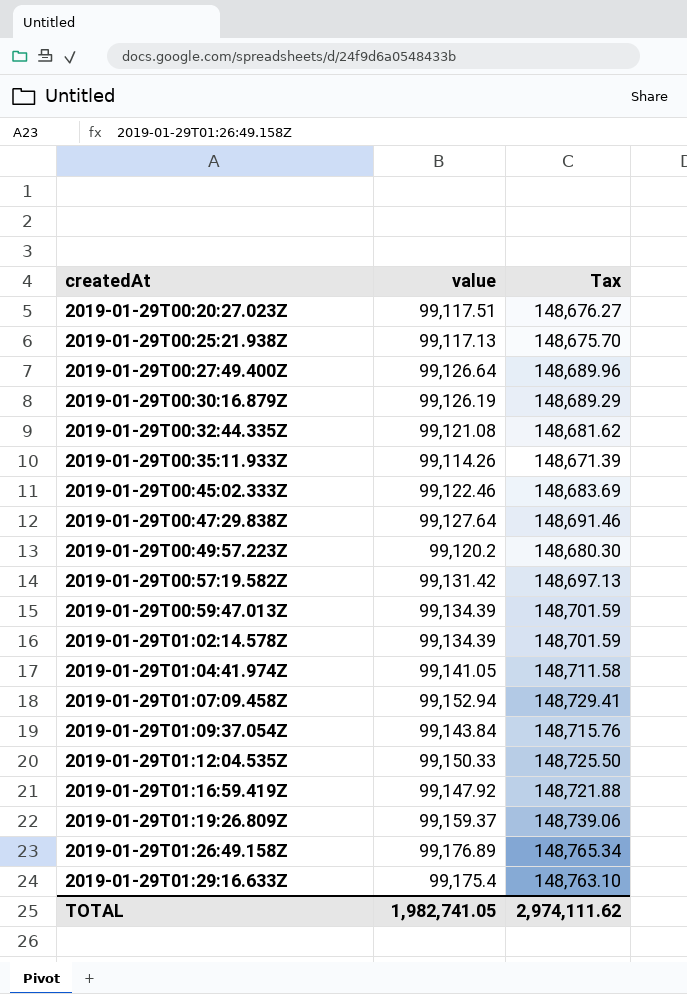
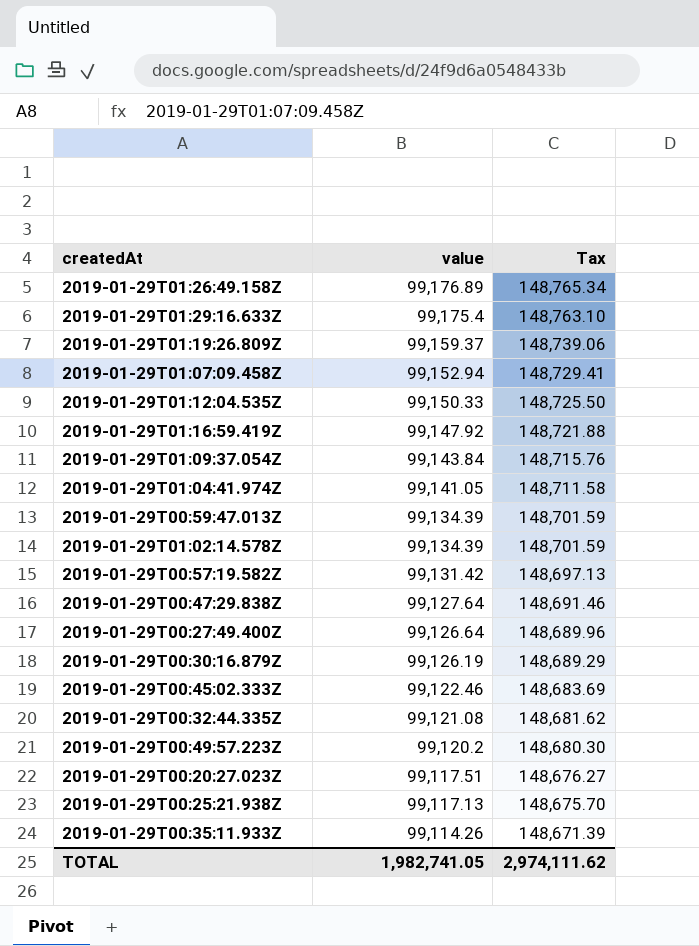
row order: createdAt ascending -> value descending

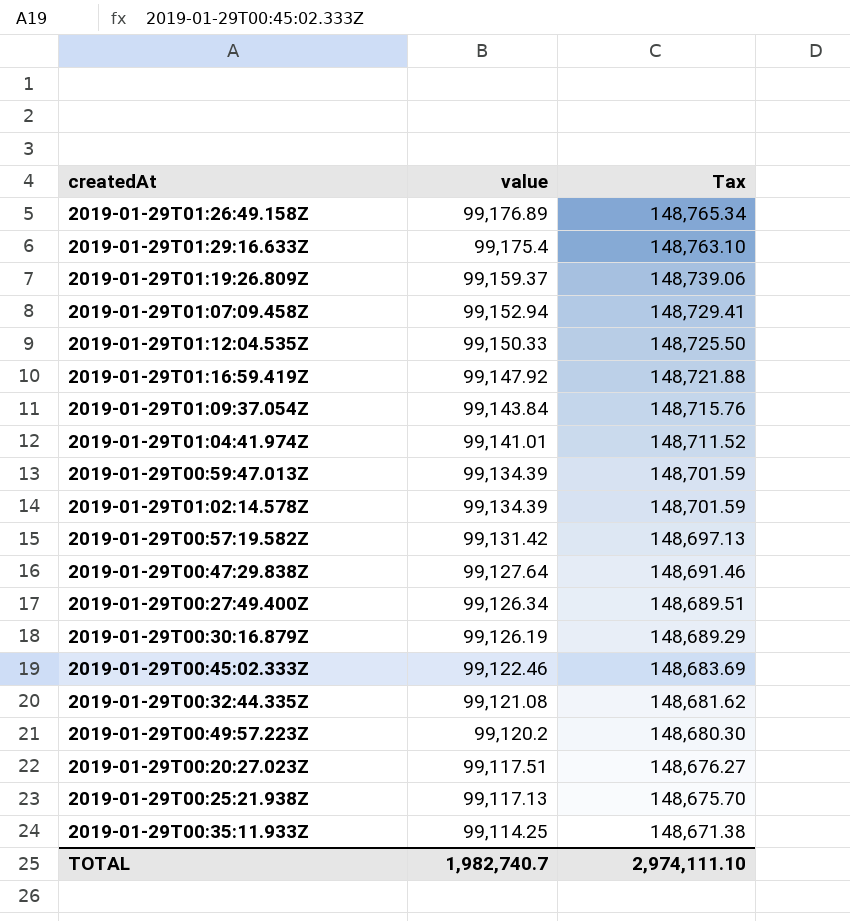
2019-01-29T01:04:41.974Z | value: 99,141.05 -> 99,141.01
2019-01-29T01:04:41.974Z | Tax: 148,711.58 -> 148,711.52
2019-01-29T00:27:49.400Z | value: 99,126.64 -> 99,126.34
2019-01-29T00:27:49.400Z | Tax: 148,689.96 -> 148,689.51
2019-01-29T00:35:11.933Z | value: 99,114.26 -> 99,114.25
2019-01-29T00:35:11.933Z | Tax: 148,671.39 -> 148,671.38
TOTAL | value: 1,982,741.05 -> 1,982,740.7
TOTAL | Tax: 2,974,111.62 -> 2,974,111.10

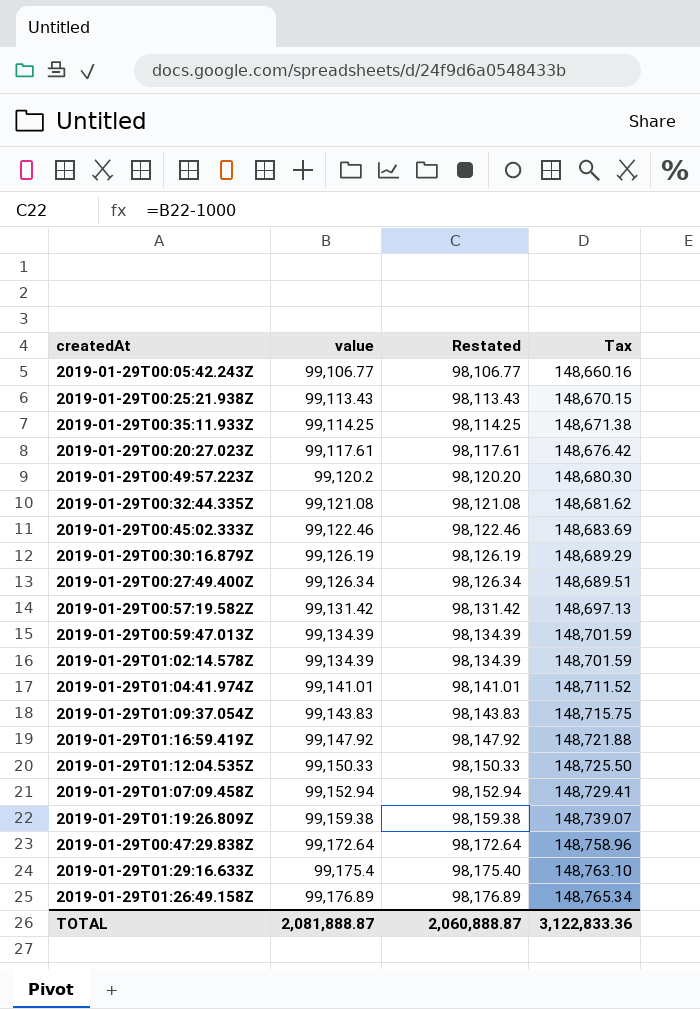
row order: value descending -> value ascending
column Restated | formula: none -> [value] - 1000
row 2019-01-29T00:05:42.243Z: none -> 99,106.77 | 98,106.77 | 148,660.16
2019-01-29T00:25:21.938Z | value: 99,117.13 -> 99,113.43
2019-01-29T00:25:21.938Z | Tax: 148,675.70 -> 148,670.15
2019-01-29T00:20:27.023Z | value: 99,117.51 -> 99,117.61
2019-01-29T00:20:27.023Z | Tax: 148,676.27 -> 148,676.42
2019-01-29T01:09:37.054Z | value: 99,143.84 -> 99,143.83
2019-01-29T01:09:37.054Z | Tax: 148,715.76 -> 148,715.75
2019-01-29T01:19:26.809Z | value: 99,159.37 -> 99,159.38
2019-01-29T01:19:26.809Z | Tax: 148,739.06 -> 148,739.07
2019-01-29T00:47:29.838Z | value: 99,127.64 -> 99,172.64
2019-01-29T00:47:29.838Z | Tax: 148,691.46 -> 148,758.96
TOTAL | value: 1,982,740.7 -> 2,081,888.87
TOTAL | Tax: 2,974,111.10 -> 3,122,833.36

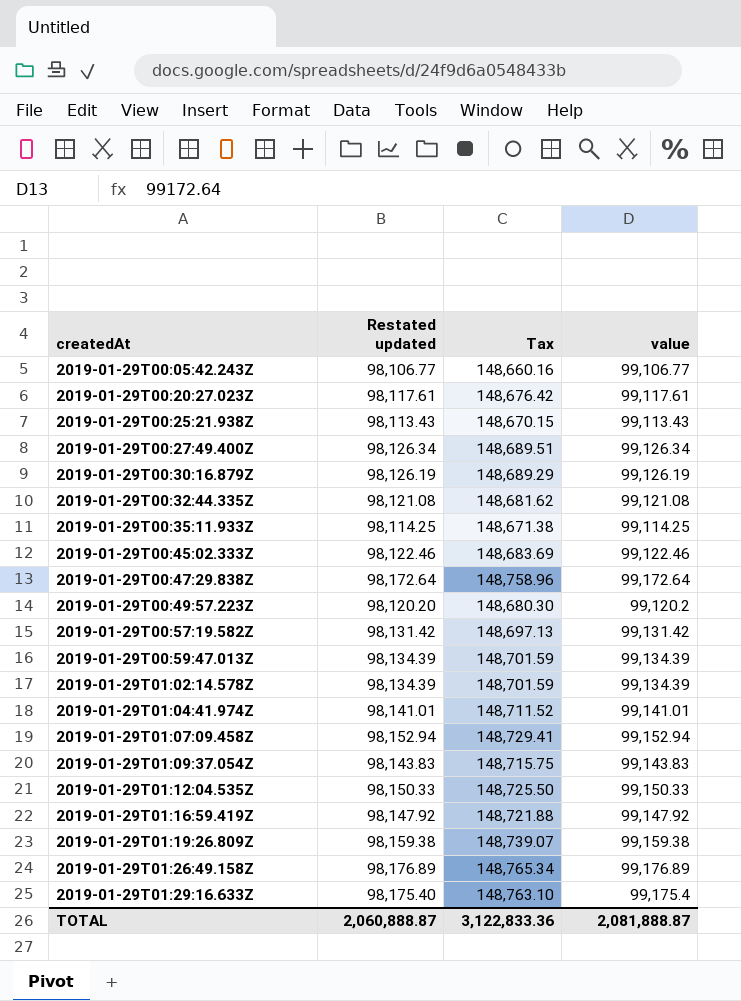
row order: value ascending -> createdAt ascending
column name: Restated -> Restated updated
column value | position: 2 -> 4

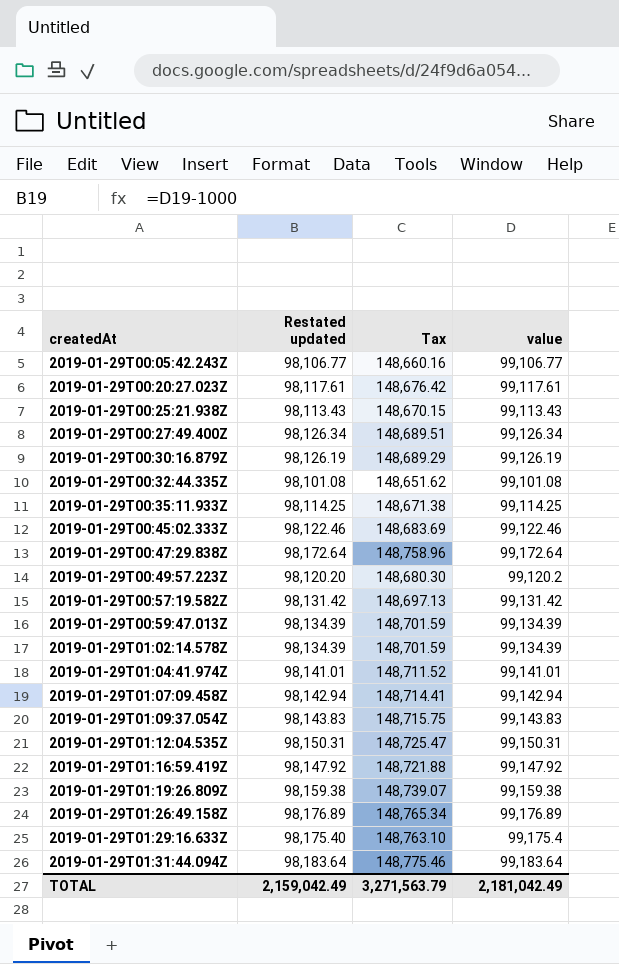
2019-01-29T00:32:44.335Z | Restated updated: 98,121.08 -> 98,101.08
2019-01-29T00:32:44.335Z | Tax: 148,681.62 -> 148,651.62
2019-01-29T00:32:44.335Z | value: 99,121.08 -> 99,101.08
2019-01-29T01:07:09.458Z | Restated updated: 98,152.94 -> 98,142.94
2019-01-29T01:07:09.458Z | Tax: 148,729.41 -> 148,714.41
2019-01-29T01:07:09.458Z | value: 99,152.94 -> 99,142.94
2019-01-29T01:12:04.535Z | Restated updated: 98,150.33 -> 98,150.31
2019-01-29T01:12:04.535Z | Tax: 148,725.50 -> 148,725.47
2019-01-29T01:12:04.535Z | value: 99,150.33 -> 99,150.31
row 2019-01-29T01:31:44.094Z: none -> 98,183.64 | 148,775.46 | 99,183.64
TOTAL | Restated updated: 2,060,888.87 -> 2,159,042.49
TOTAL | Tax: 3,122,833.36 -> 3,271,563.79
TOTAL | value: 2,081,888.87 -> 2,181,042.49

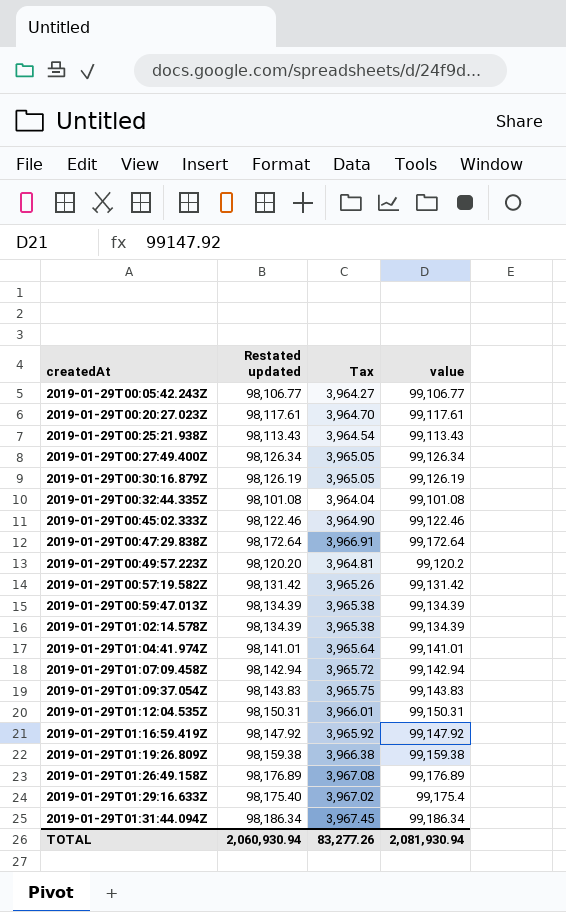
column Tax | formula: [value] * 1.5 -> [value] * 0.04
row 2019-01-29T00:35:11.933Z: 98,114.25 | 148,671.38 | 99,114.25 -> none
2019-01-29T01:31:44.094Z | Restated updated: 98,183.64 -> 98,186.34
2019-01-29T01:31:44.094Z | value: 99,183.64 -> 99,186.34
TOTAL | Restated updated: 2,159,042.49 -> 2,060,930.94
TOTAL | Tax: 3,271,563.79 -> 83,277.26
TOTAL | value: 2,181,042.49 -> 2,081,930.94

